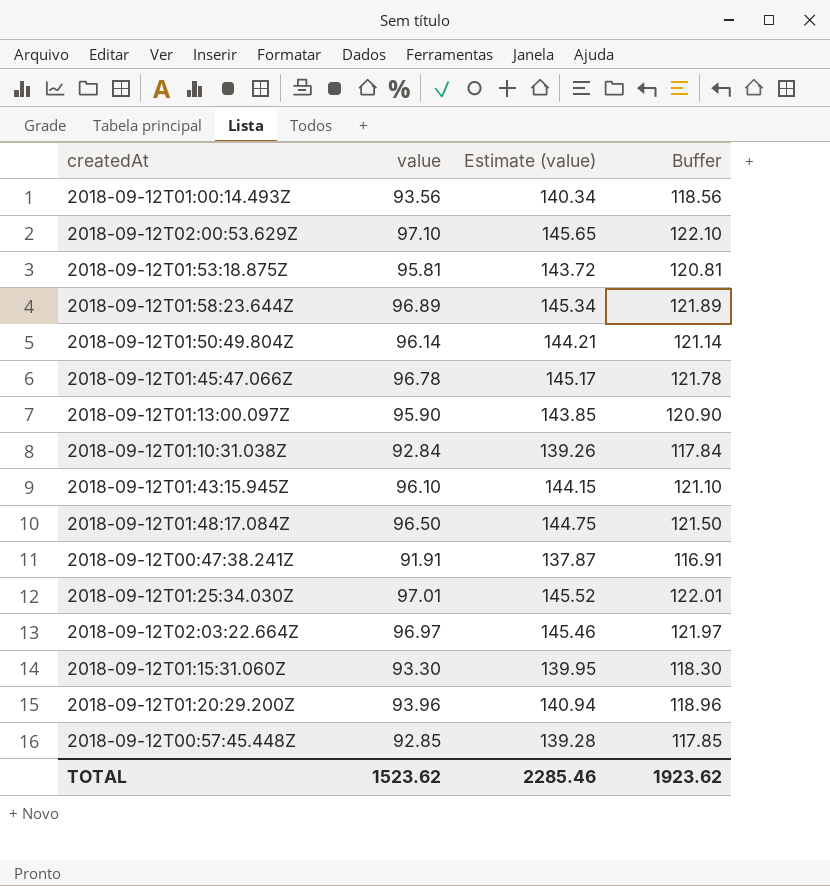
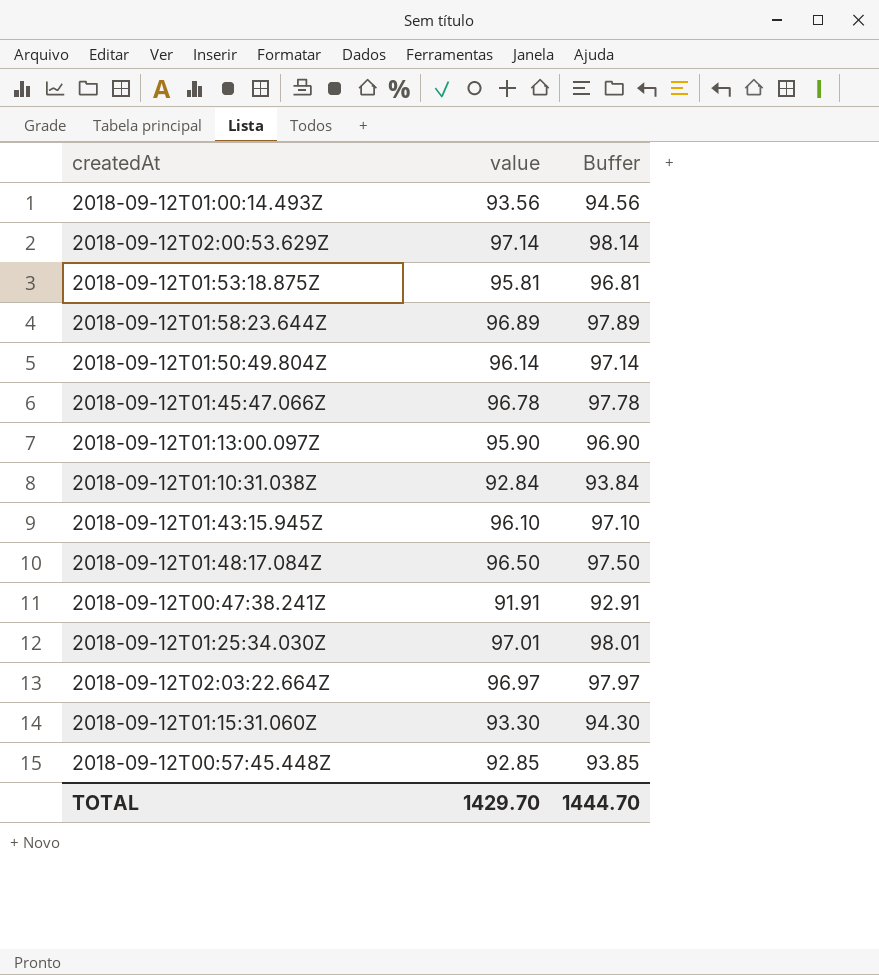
column Estimate (value) | formula: [value] * 1.5 -> none
column Buffer | formula: [value] + 25 -> [value] + 1
row 2018-09-12T01:20:29.200Z: 93.96 | 140.94 | 118.96 -> none
2018-09-12T02:00:53.629Z | value: 97.10 -> 97.14
TOTAL | value: 1523.62 -> 1429.70
TOTAL | Buffer: 1923.62 -> 1444.70

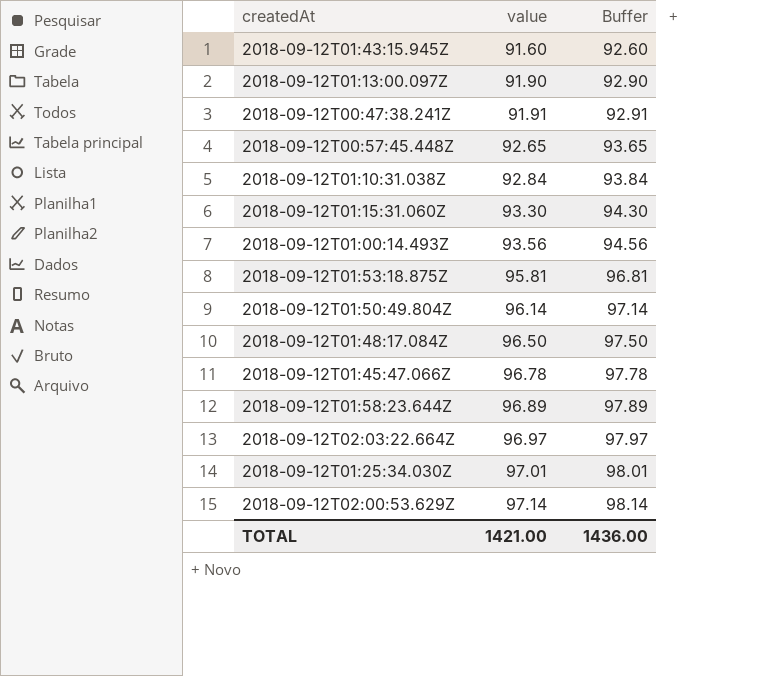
row order: none -> value ascending
2018-09-12T01:43:15.945Z | value: 96.10 -> 91.60
2018-09-12T01:43:15.945Z | Buffer: 97.10 -> 92.60
2018-09-12T01:13:00.097Z | value: 95.90 -> 91.90
2018-09-12T01:13:00.097Z | Buffer: 96.90 -> 92.90
2018-09-12T00:57:45.448Z | value: 92.85 -> 92.65
2018-09-12T00:57:45.448Z | Buffer: 93.85 -> 93.65
TOTAL | value: 1429.70 -> 1421.00
TOTAL | Buffer: 1444.70 -> 1436.00

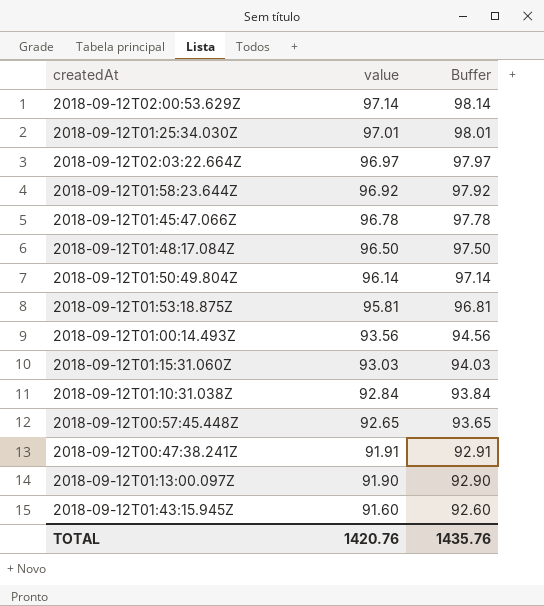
row order: value ascending -> value descending
2018-09-12T01:58:23.644Z | value: 96.89 -> 96.92
2018-09-12T01:58:23.644Z | Buffer: 97.89 -> 97.92
2018-09-12T01:15:31.060Z | value: 93.30 -> 93.03
2018-09-12T01:15:31.060Z | Buffer: 94.30 -> 94.03
TOTAL | value: 1421.00 -> 1420.76
TOTAL | Buffer: 1436.00 -> 1435.76

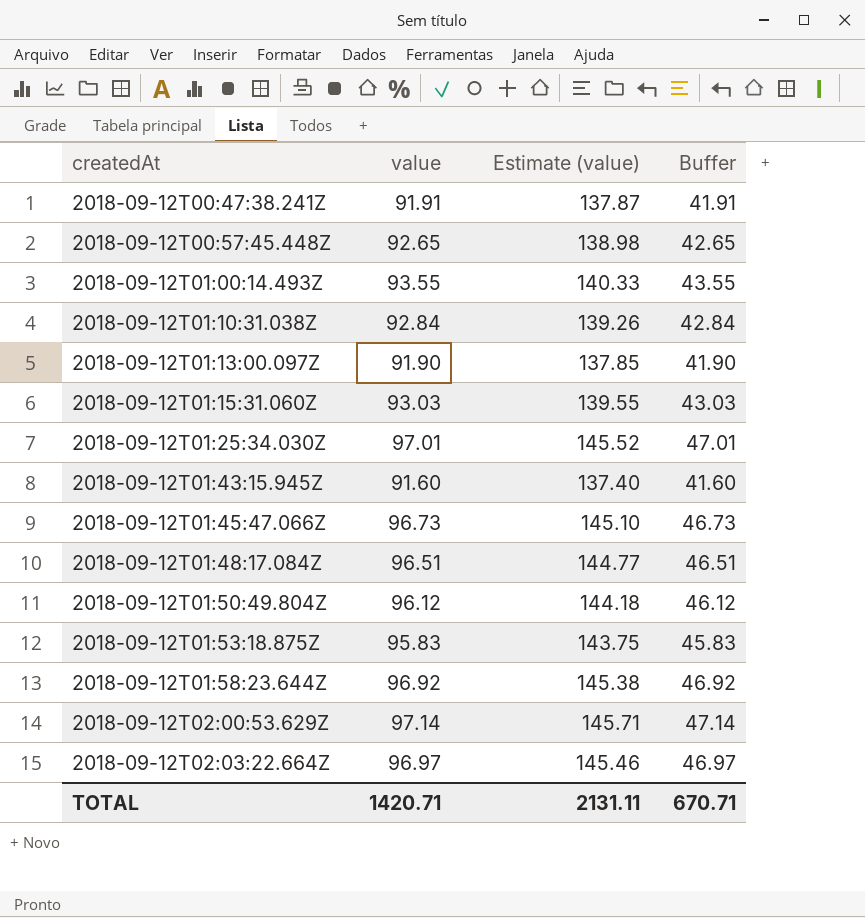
row order: value descending -> createdAt ascending
column Estimate (value) | formula: none -> [value] * 1.5
column Buffer | formula: [value] + 1 -> [value] - 50
2018-09-12T01:00:14.493Z | value: 93.56 -> 93.55
2018-09-12T01:45:47.066Z | value: 96.78 -> 96.73
2018-09-12T01:48:17.084Z | value: 96.50 -> 96.51
2018-09-12T01:50:49.804Z | value: 96.14 -> 96.12
2018-09-12T01:53:18.875Z | value: 95.81 -> 95.83
TOTAL | value: 1420.76 -> 1420.71
TOTAL | Buffer: 1435.76 -> 670.71

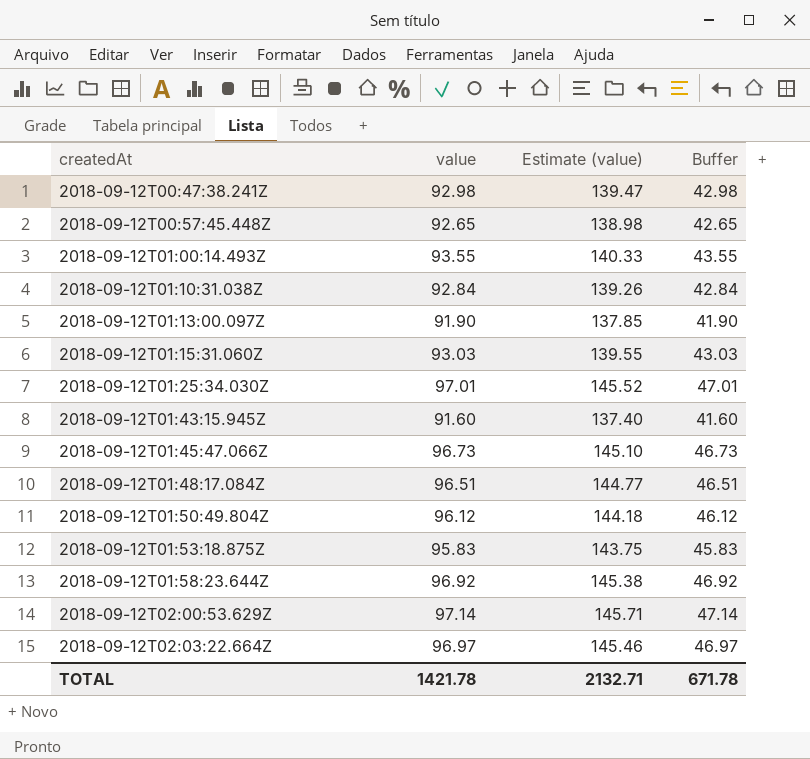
2018-09-12T00:47:38.241Z | value: 91.91 -> 92.98
2018-09-12T00:47:38.241Z | Estimate (value): 137.87 -> 139.47
2018-09-12T00:47:38.241Z | Buffer: 41.91 -> 42.98
TOTAL | value: 1420.71 -> 1421.78
TOTAL | Estimate (value): 2131.11 -> 2132.71
TOTAL | Buffer: 670.71 -> 671.78

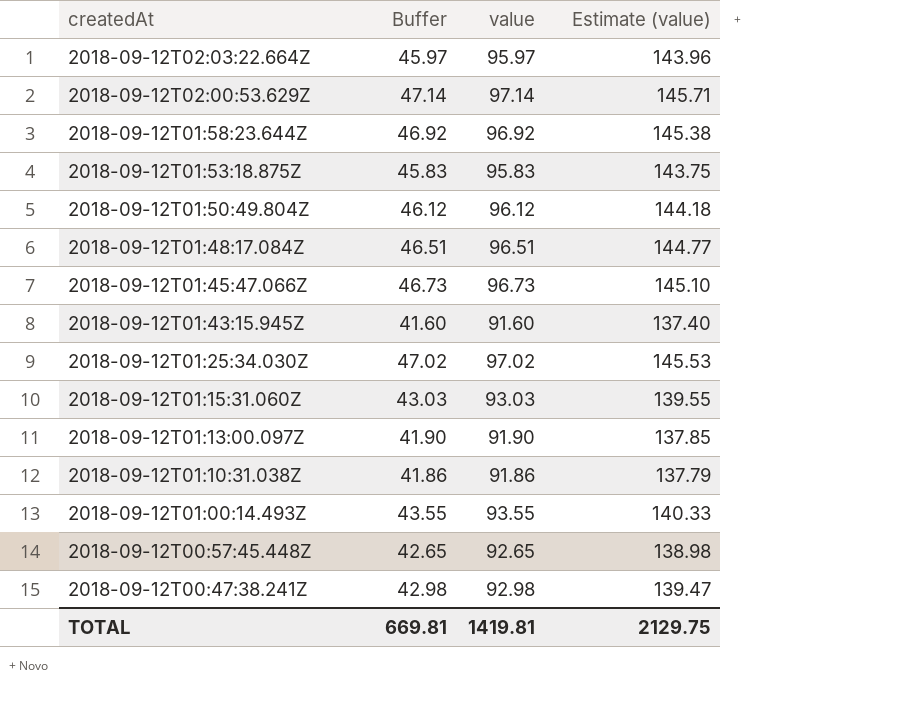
row order: createdAt ascending -> createdAt descending
column Buffer | position: 4 -> 2
2018-09-12T02:03:22.664Z | Buffer: 46.97 -> 45.97
2018-09-12T02:03:22.664Z | value: 96.97 -> 95.97
2018-09-12T02:03:22.664Z | Estimate (value): 145.46 -> 143.96
2018-09-12T01:25:34.030Z | Buffer: 47.01 -> 47.02
2018-09-12T01:25:34.030Z | value: 97.01 -> 97.02
2018-09-12T01:25:34.030Z | Estimate (value): 145.52 -> 145.53
2018-09-12T01:10:31.038Z | Buffer: 42.84 -> 41.86
2018-09-12T01:10:31.038Z | value: 92.84 -> 91.86
2018-09-12T01:10:31.038Z | Estimate (value): 139.26 -> 137.79
TOTAL | Buffer: 671.78 -> 669.81
TOTAL | value: 1421.78 -> 1419.81
TOTAL | Estimate (value): 2132.71 -> 2129.75

